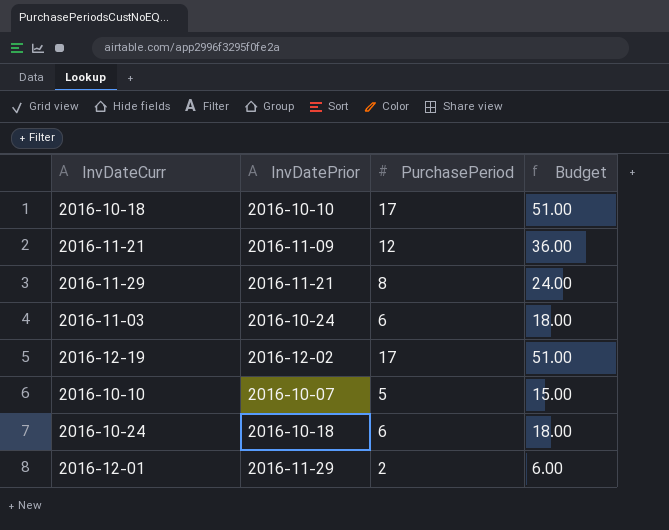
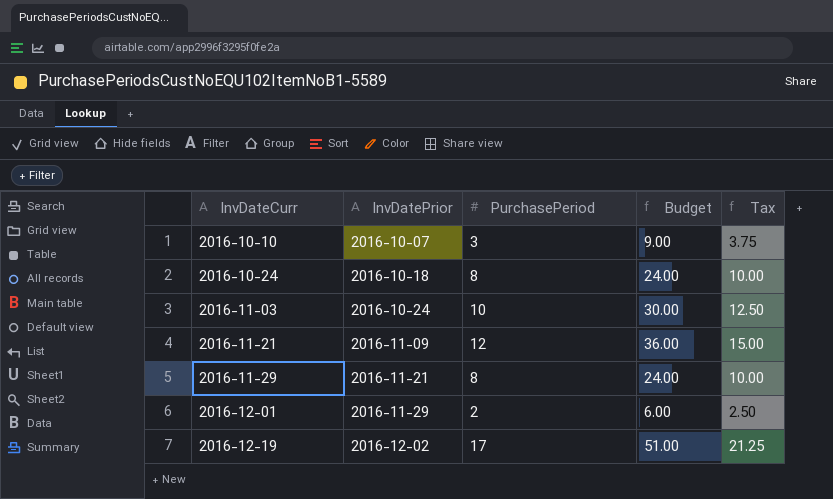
row order: none -> InvDateCurr ascending
column Tax | formula: none -> [PurchasePeriod] * 1.25
row 2016-10-18: 2016-10-10 | 17 | 51.00 -> none
2016-10-10 | PurchasePeriod: 5 -> 3
2016-10-10 | Budget: 15.00 -> 9.00
2016-10-24 | PurchasePeriod: 6 -> 8
2016-10-24 | Budget: 18.00 -> 24.00
2016-11-03 | PurchasePeriod: 6 -> 10
2016-11-03 | Budget: 18.00 -> 30.00

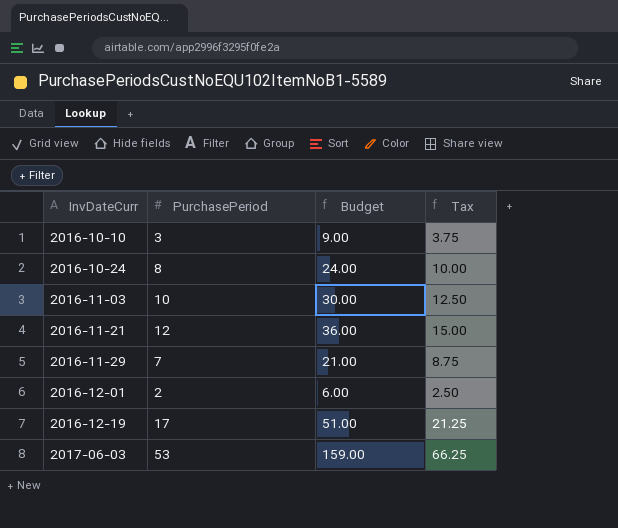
column InvDatePrior | position: 2 -> none
2016-11-29 | PurchasePeriod: 8 -> 7
2016-11-29 | Budget: 24.00 -> 21.00
2016-11-29 | Tax: 10.00 -> 8.75
row 2017-06-03: none -> 53 | 159.00 | 66.25

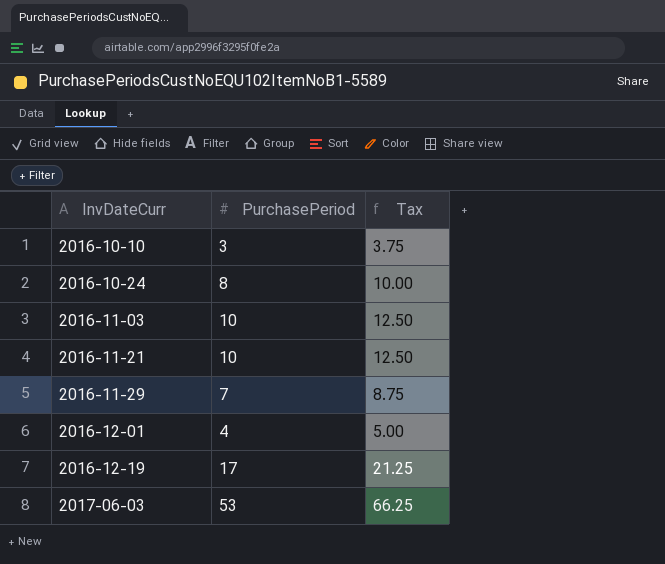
column Budget | formula: [PurchasePeriod] * 3 -> none
2016-11-21 | PurchasePeriod: 12 -> 10
2016-11-21 | Tax: 15.00 -> 12.50
2016-12-01 | PurchasePeriod: 2 -> 4
2016-12-01 | Tax: 2.50 -> 5.00

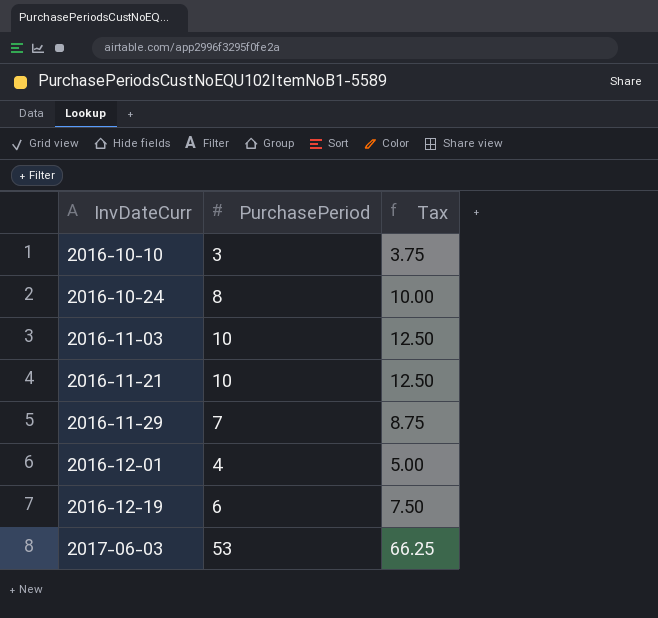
2016-12-19 | PurchasePeriod: 17 -> 6
2016-12-19 | Tax: 21.25 -> 7.50

